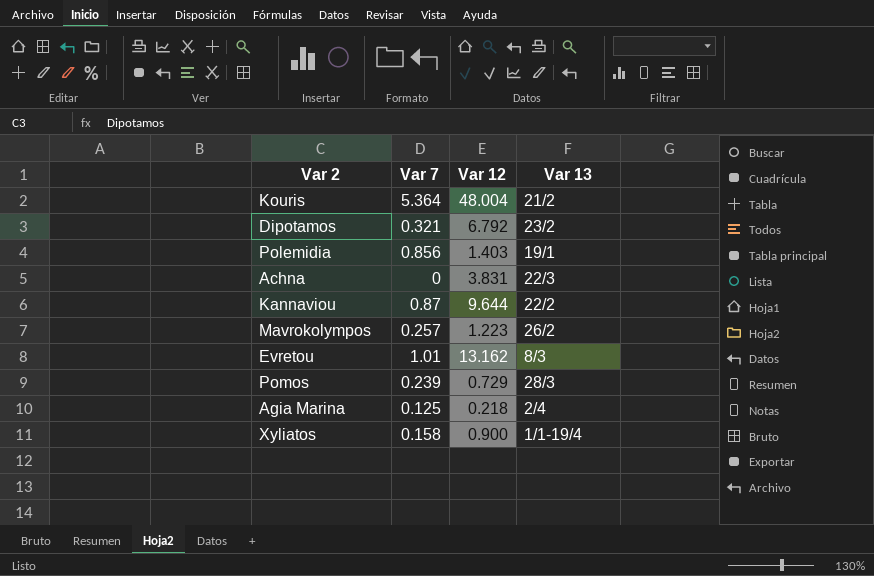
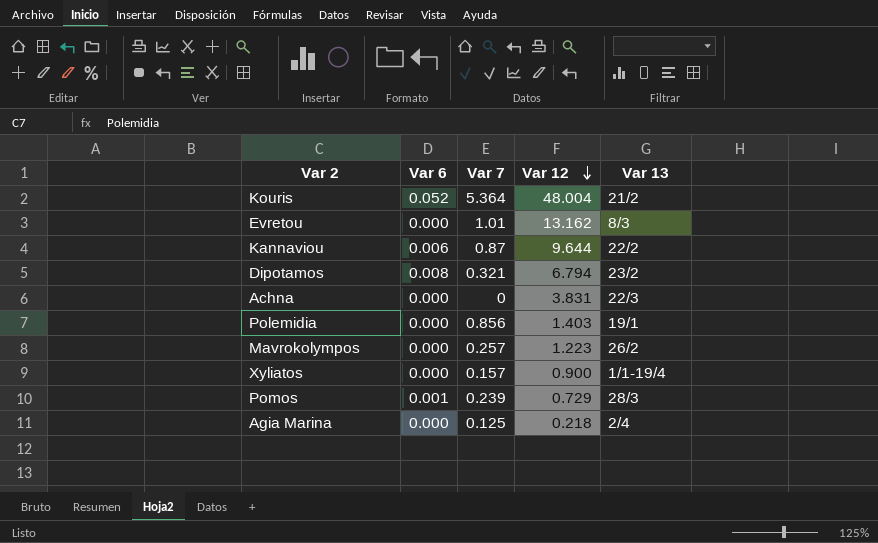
row order: none -> Var 12 descending
column Var 6 | position: none -> 2
Dipotamos | Var 12: 6.792 -> 6.794
Xyliatos | Var 7: 0.158 -> 0.157

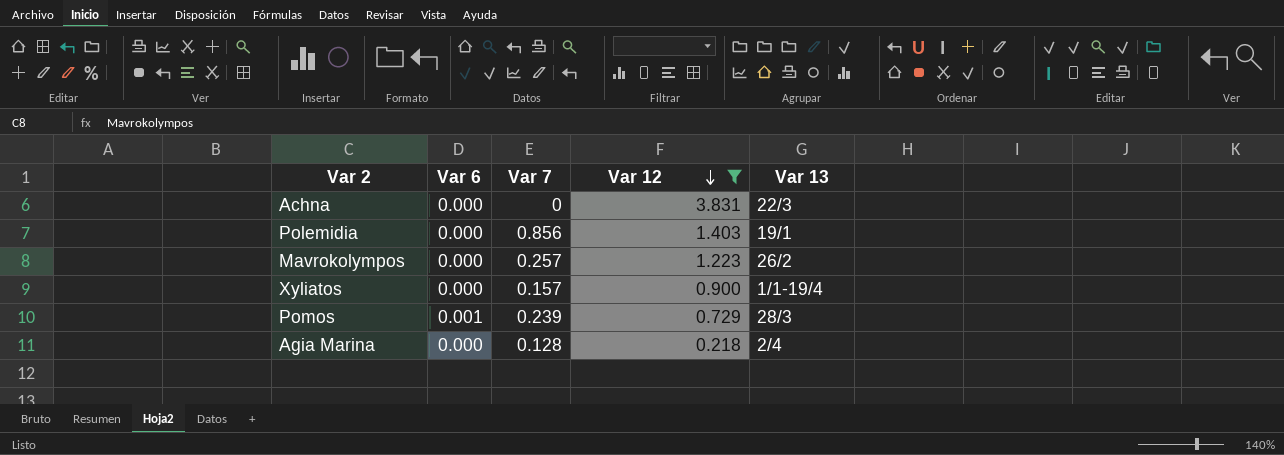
filter: none -> Var 12 <= 3.831
Agia Marina | Var 7: 0.125 -> 0.128

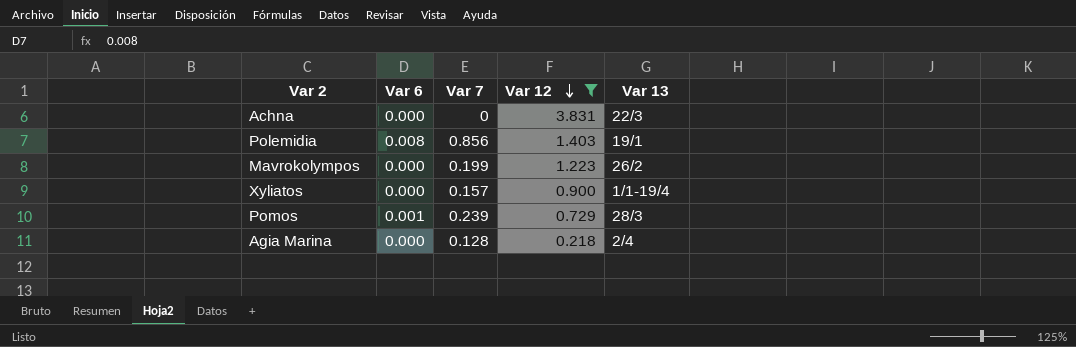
Polemidia | Var 6: 0.000 -> 0.008
Mavrokolympos | Var 7: 0.257 -> 0.199

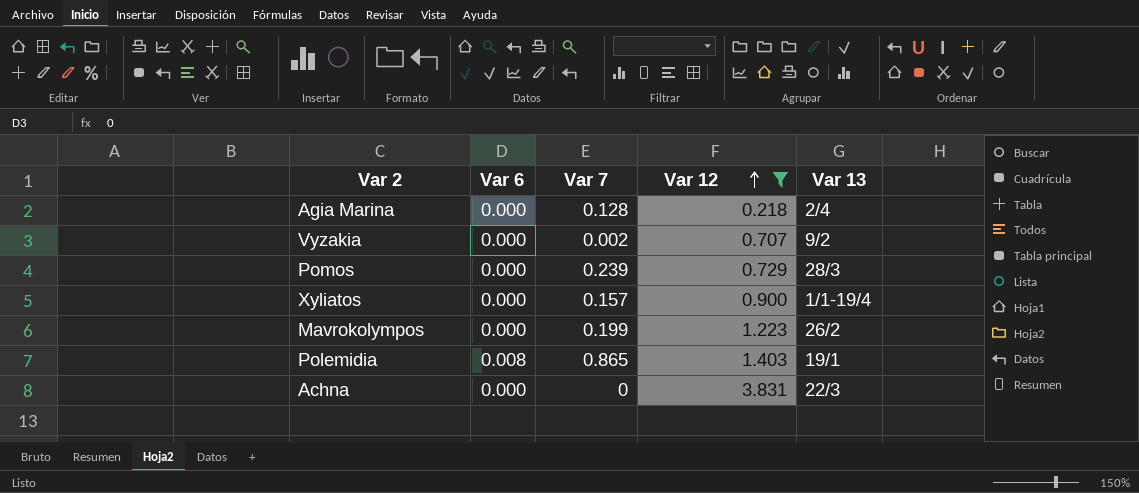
row order: Var 12 descending -> Var 12 ascending
row Vyzakia: none -> 0.000 | 0.002 | 0.707 | 9/2
Pomos | Var 6: 0.001 -> 0.000
Polemidia | Var 7: 0.856 -> 0.865

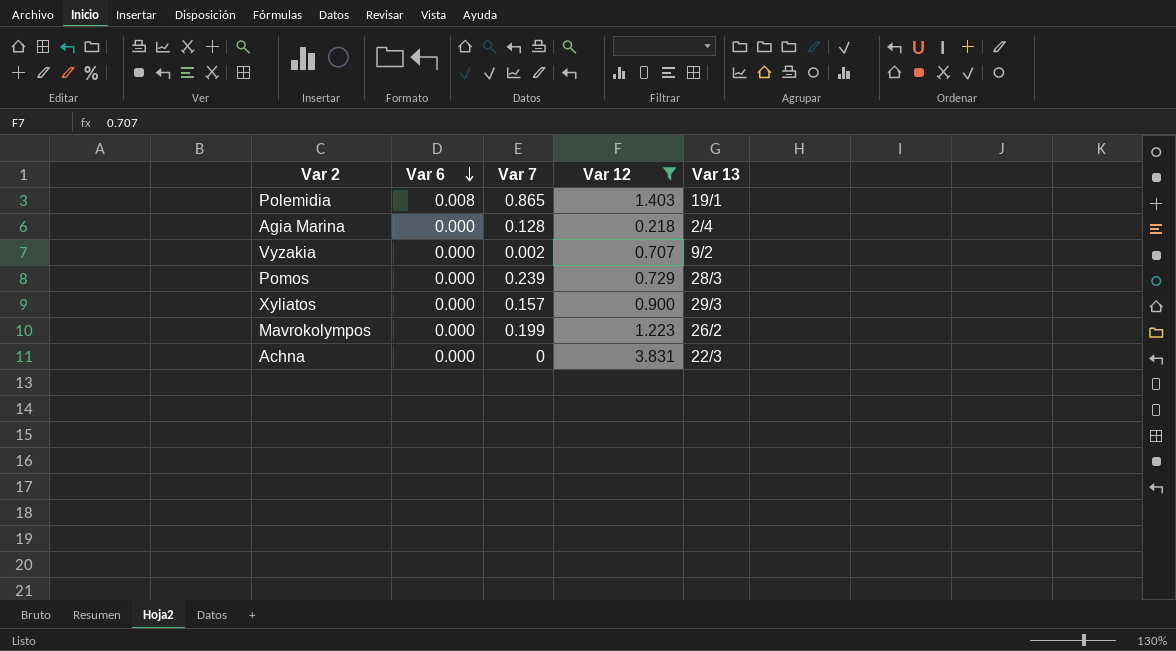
row order: Var 12 ascending -> Var 6 descending
Xyliatos | Var 13: 1/1-19/4 -> 29/3

